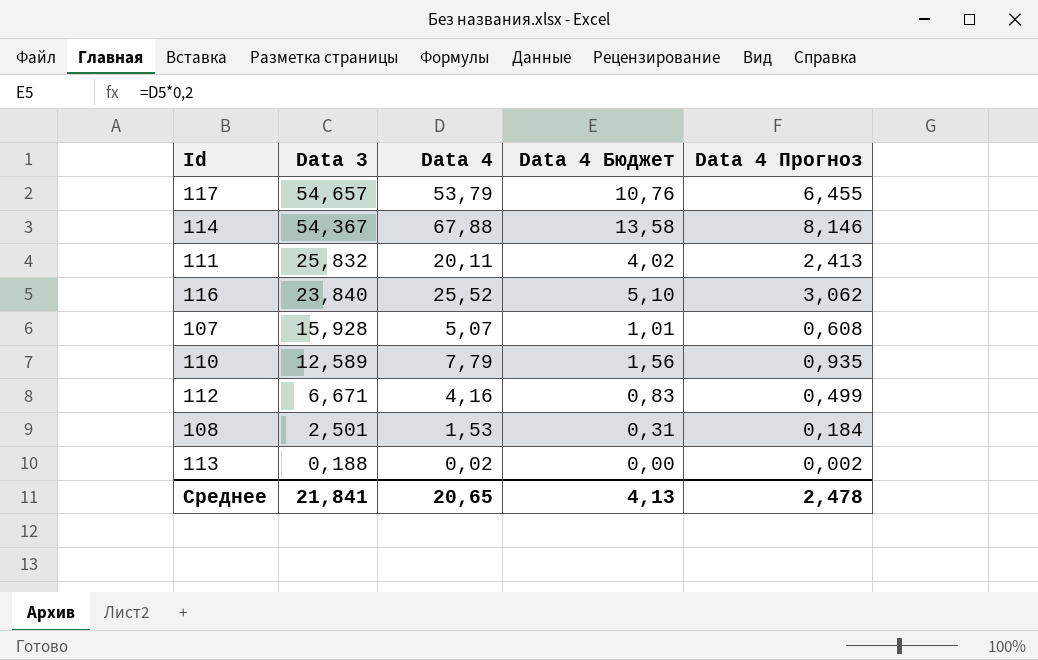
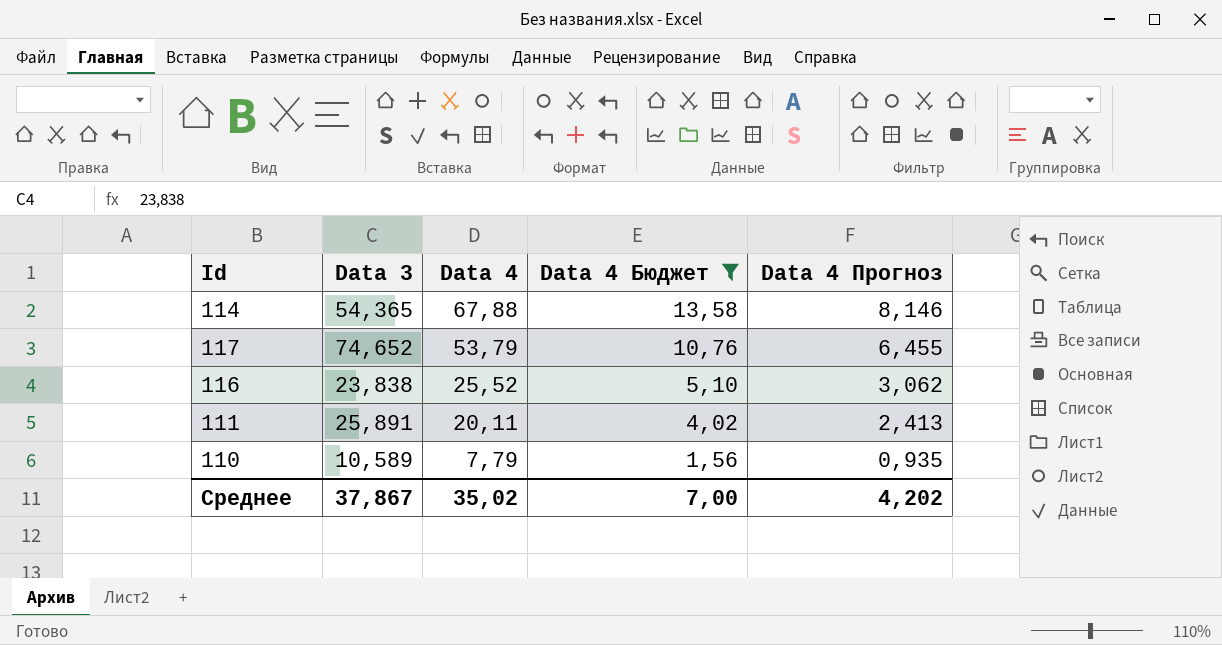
filter: none -> Data 4 Бюджет >= 1,56
row order: Data 3 descending -> Data 4 descending
114 | Data 3: 54,367 -> 54,365
117 | Data 3: 54,657 -> 74,652
116 | Data 3: 23,840 -> 23,838
111 | Data 3: 25,832 -> 25,891
110 | Data 3: 12,589 -> 10,589
Среднее | Data 3: 21,841 -> 37,867
Среднее | Data 4: 20,65 -> 35,02
Среднее | Data 4 Бюджет: 4,13 -> 7,00
Среднее | Data 4 Прогноз: 2,478 -> 4,202

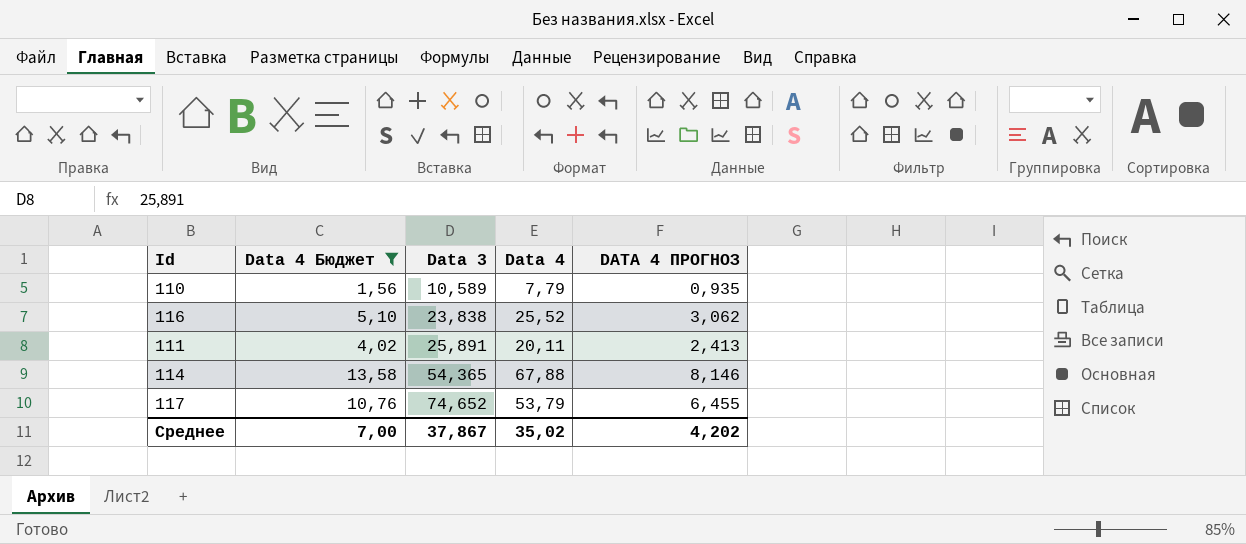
row order: Data 4 descending -> Data 3 ascending
column Data 4 Бюджет | position: 4 -> 2
column name: Data 4 Прогноз -> DATA 4 ПРОГНОЗ

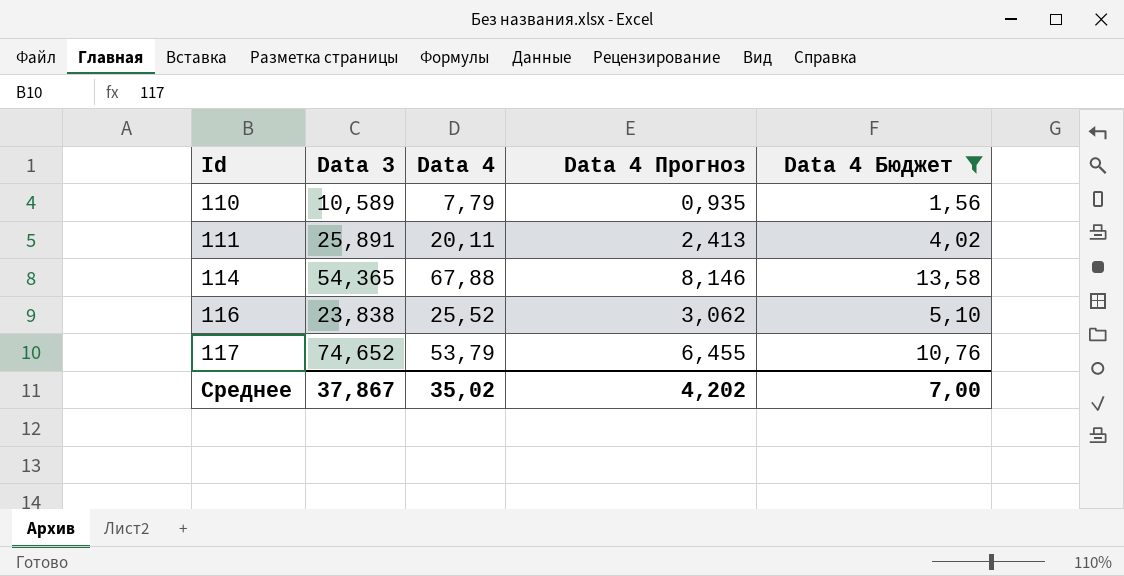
row order: Data 3 ascending -> Id ascending
column name: DATA 4 ПРОГНОЗ -> Data 4 Прогноз
column Data 4 Бюджет | position: 2 -> 5

